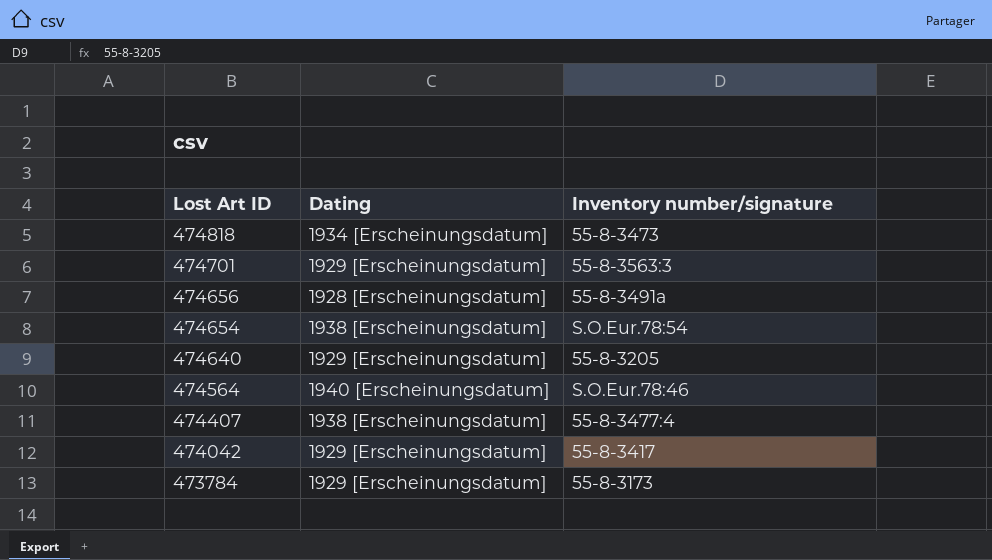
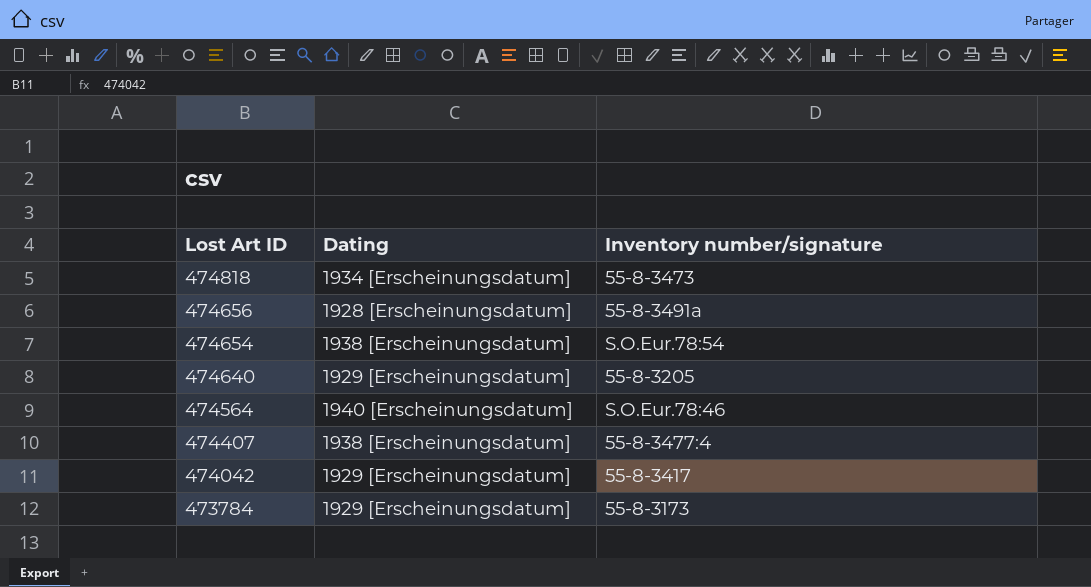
row 474701: 1929 [Erscheinungsdatum] | 55-8-3563:3 -> none

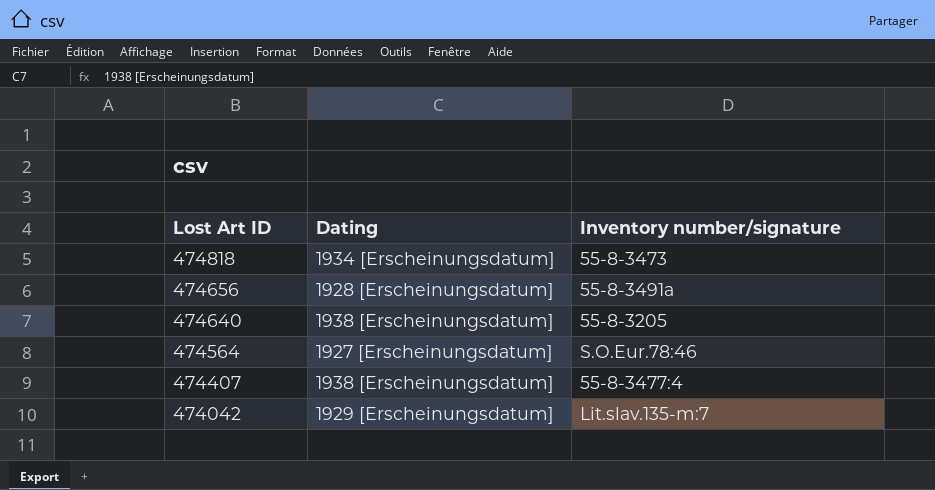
row 474654: 1938 [Erscheinungsdatum] | S.O.Eur.78:54 -> none
row 473784: 1929 [Erscheinungsdatum] | 55-8-3173 -> none
474640 | Dating: 1929 [Erscheinungsdatum] -> 1938 [Erscheinungsdatum]
474564 | Dating: 1940 [Erscheinungsdatum] -> 1927 [Erscheinungsdatum]
474042 | Inventory number/signature: 55-8-3417 -> Lit.slav.135-m:7

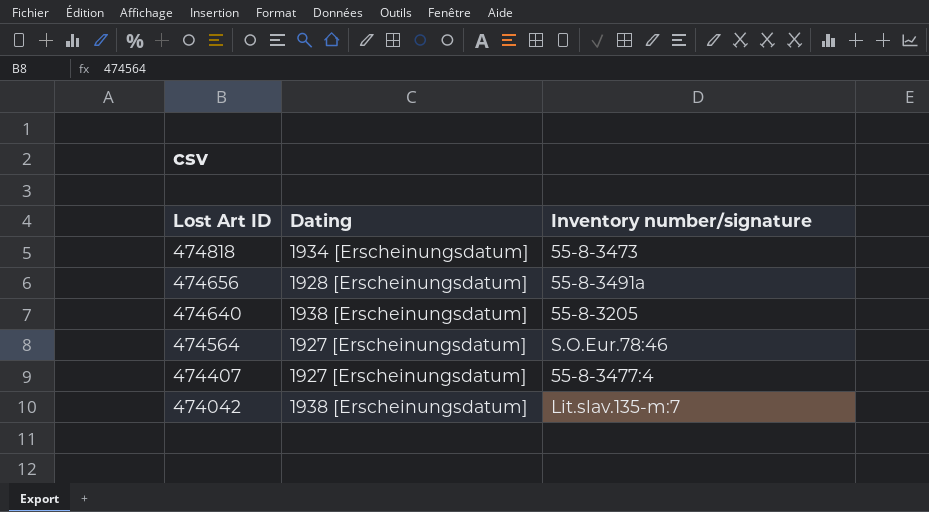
474407 | Dating: 1938 [Erscheinungsdatum] -> 1927 [Erscheinungsdatum]
474042 | Dating: 1929 [Erscheinungsdatum] -> 1938 [Erscheinungsdatum]

